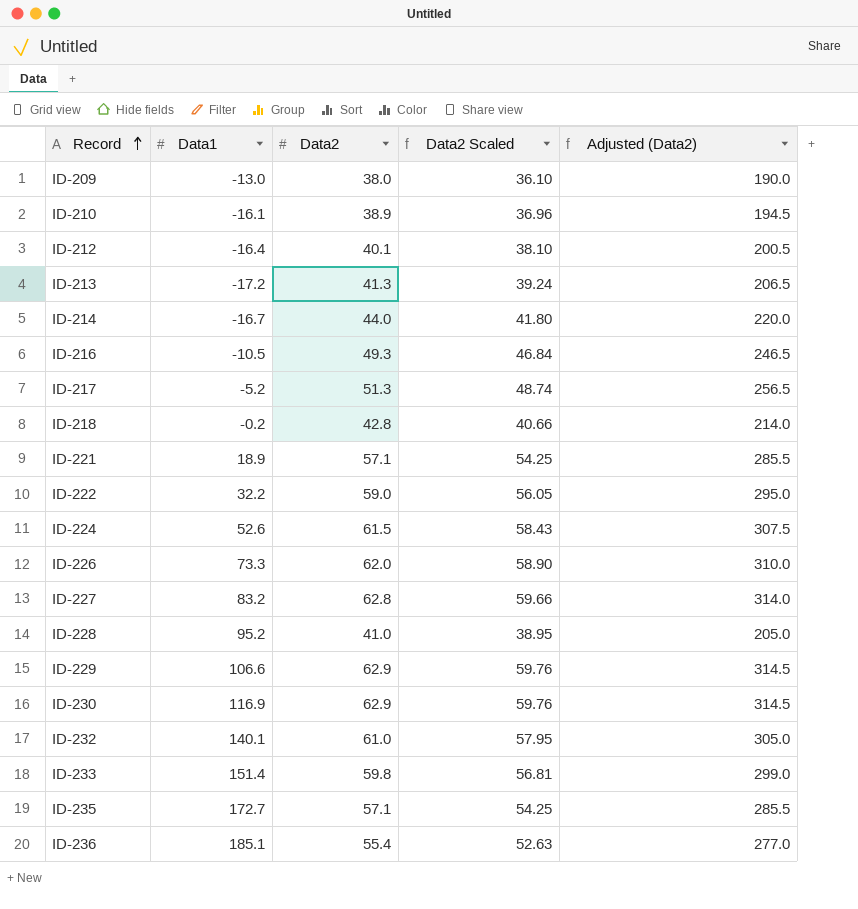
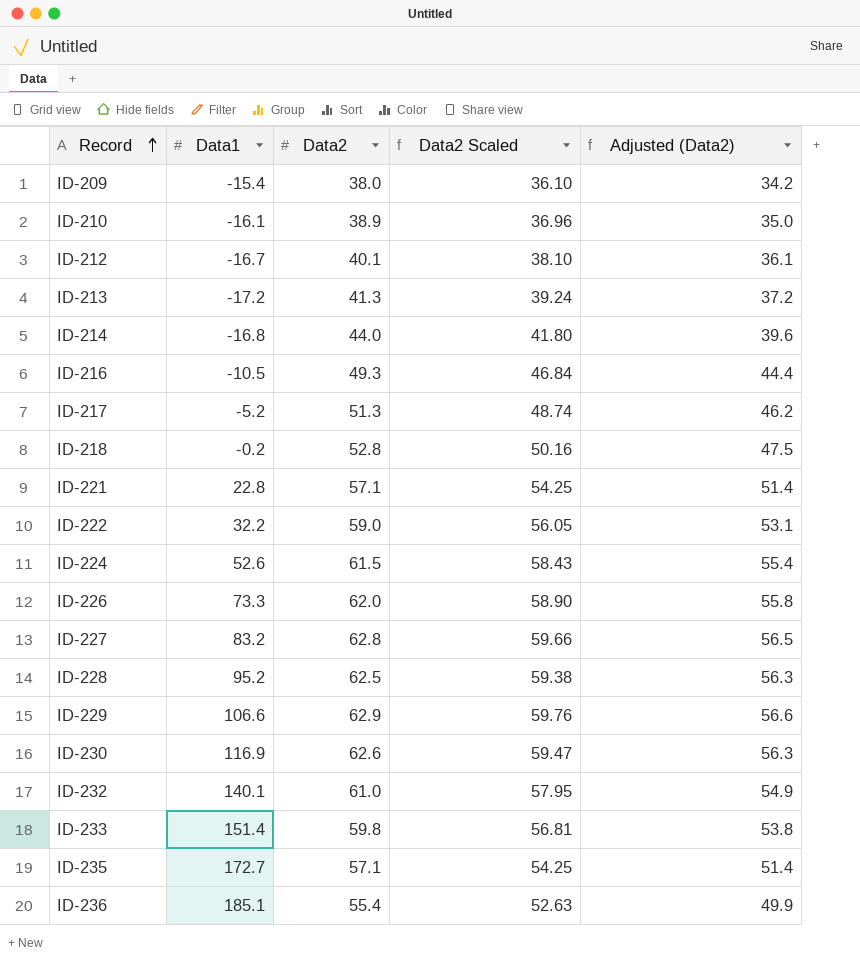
column Adjusted (Data2) | formula: [Data2] * 5 -> [Data2] * 0.9
ID-209 | Data1: -13.0 -> -15.4
ID-212 | Data1: -16.4 -> -16.7
ID-214 | Data1: -16.7 -> -16.8
ID-218 | Data2: 42.8 -> 52.8
ID-218 | Data2 Scaled: 40.66 -> 50.16
ID-221 | Data1: 18.9 -> 22.8
ID-228 | Data2: 41.0 -> 62.5
ID-228 | Data2 Scaled: 38.95 -> 59.38
ID-230 | Data2: 62.9 -> 62.6
ID-230 | Data2 Scaled: 59.76 -> 59.47

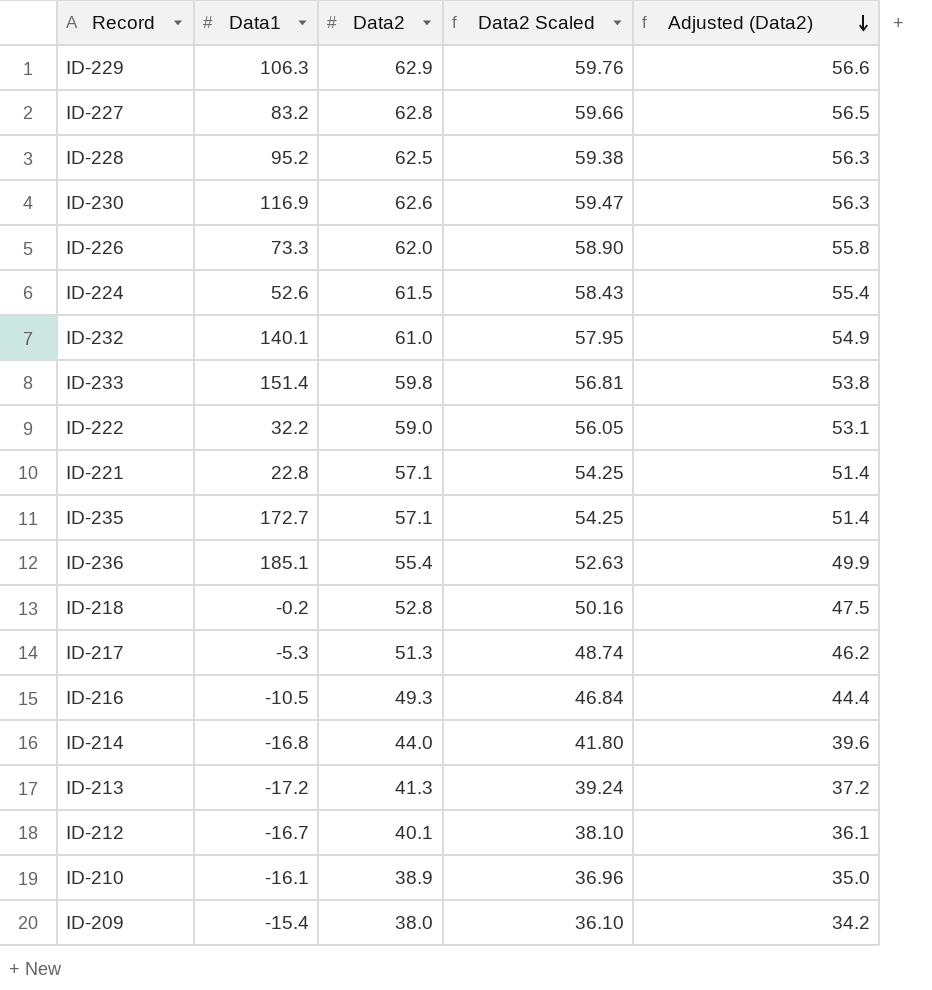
row order: Record ascending -> Adjusted (Data2) descending
ID-229 | Data1: 106.6 -> 106.3
ID-217 | Data1: -5.2 -> -5.3

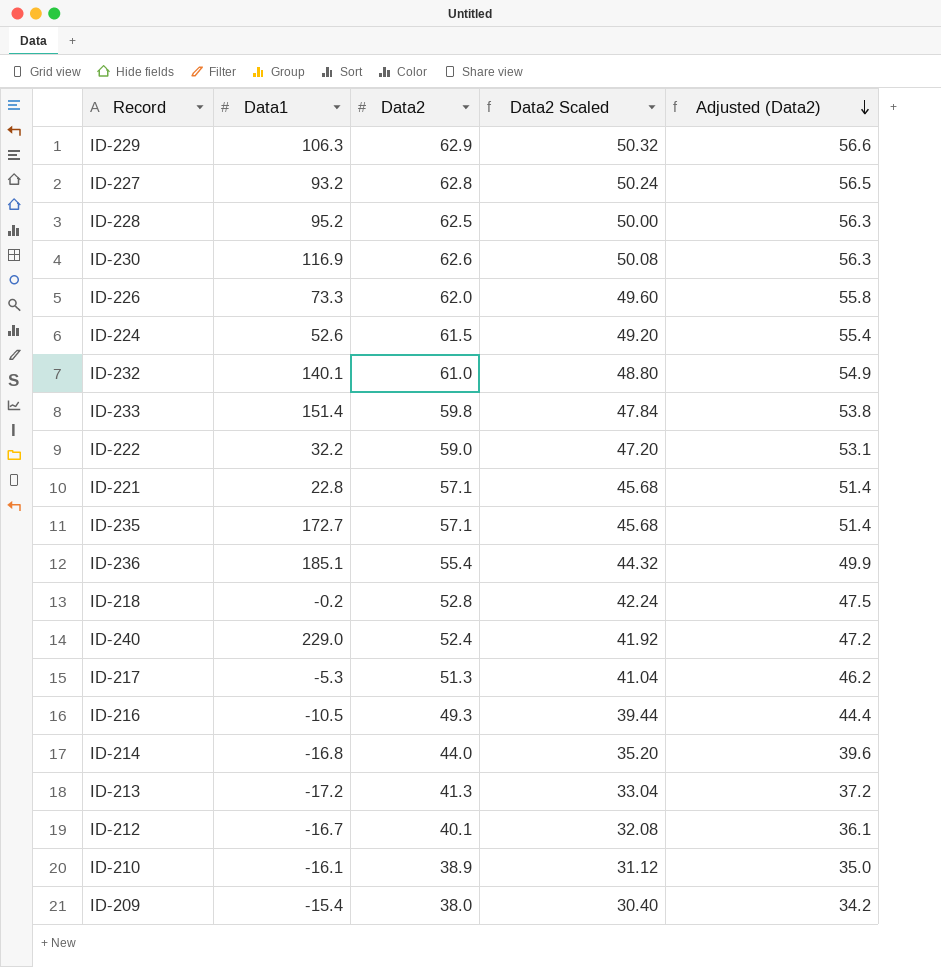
column Data2 Scaled | formula: [Data2] * 0.95 -> [Data2] * 0.8
ID-227 | Data1: 83.2 -> 93.2
row ID-240: none -> 229.0 | 52.4 | 41.92 | 47.2

